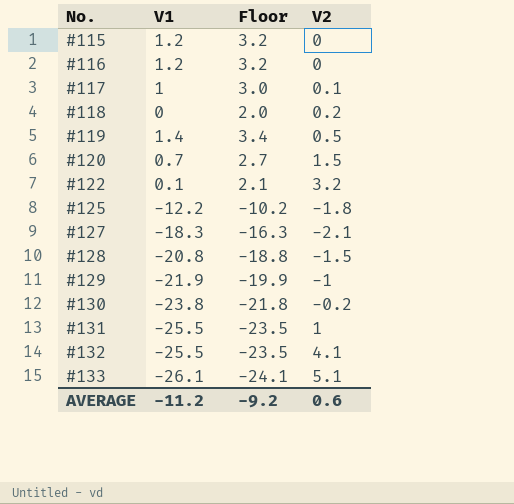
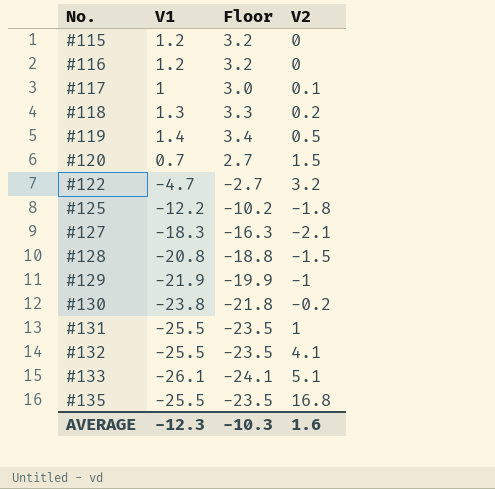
#118 | V1: 0 -> 1.3
#118 | Floor: 2.0 -> 3.3
#122 | V1: 0.1 -> -4.7
#122 | Floor: 2.1 -> -2.7
row #135: none -> -25.5 | -23.5 | 16.8
AVERAGE | V1: -11.2 -> -12.3
AVERAGE | Floor: -9.2 -> -10.3
AVERAGE | V2: 0.6 -> 1.6

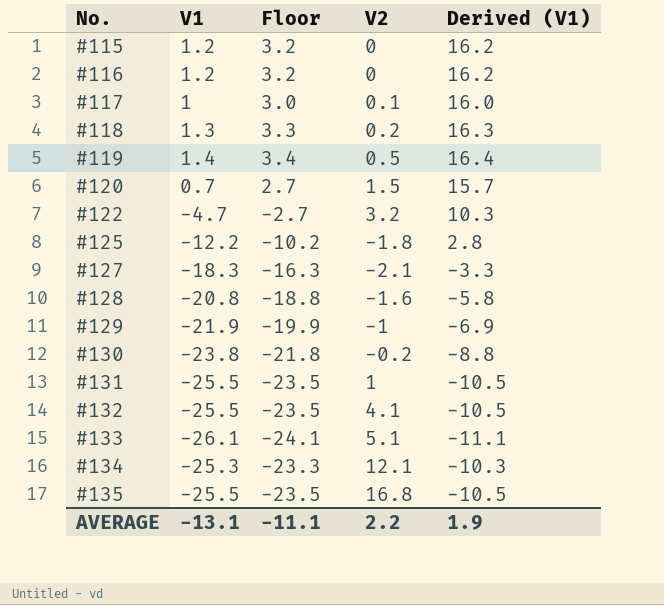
column Derived (V1) | formula: none -> [V1] + 15
#128 | V2: -1.5 -> -1.6
row #134: none -> -25.3 | -23.3 | 12.1 | -10.3
AVERAGE | V1: -12.3 -> -13.1
AVERAGE | Floor: -10.3 -> -11.1
AVERAGE | V2: 1.6 -> 2.2

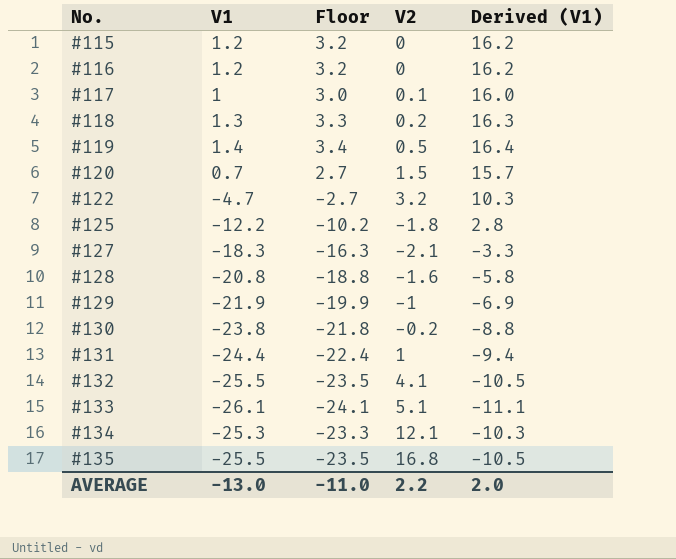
#131 | V1: -25.5 -> -24.4
#131 | Floor: -23.5 -> -22.4
#131 | Derived (V1): -10.5 -> -9.4
AVERAGE | V1: -13.1 -> -13.0
AVERAGE | Floor: -11.1 -> -11.0
AVERAGE | Derived (V1): 1.9 -> 2.0

